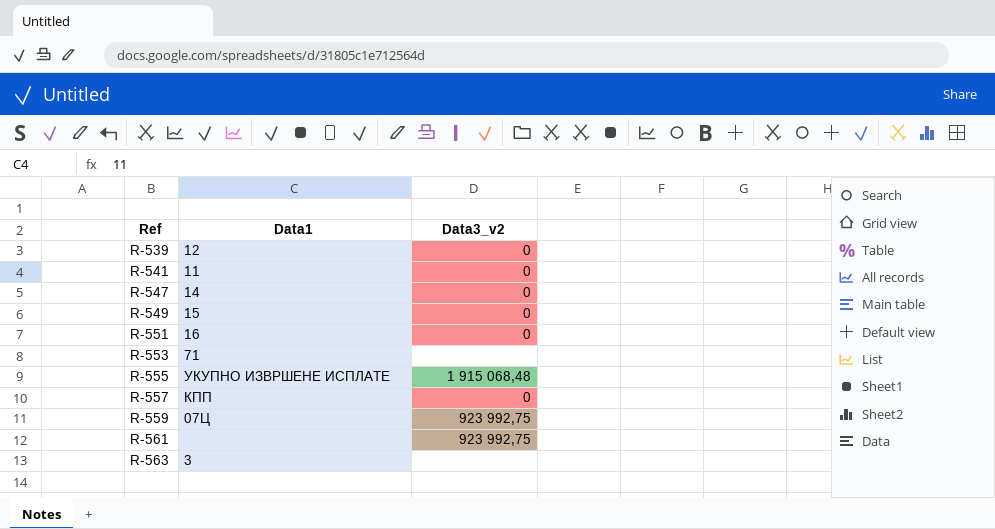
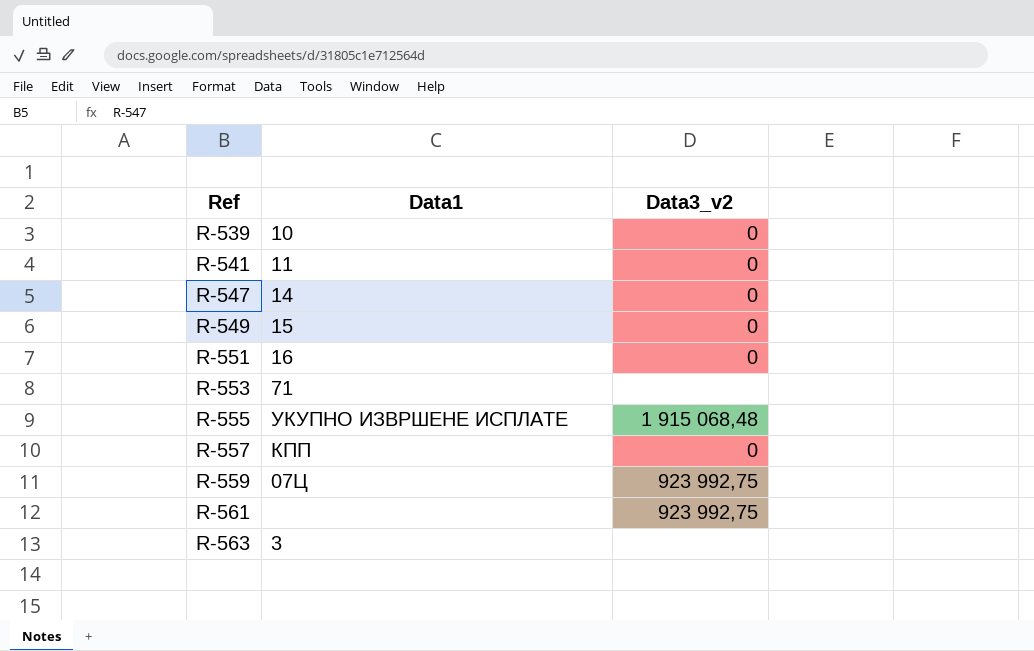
R-539 | Data1: 12 -> 10

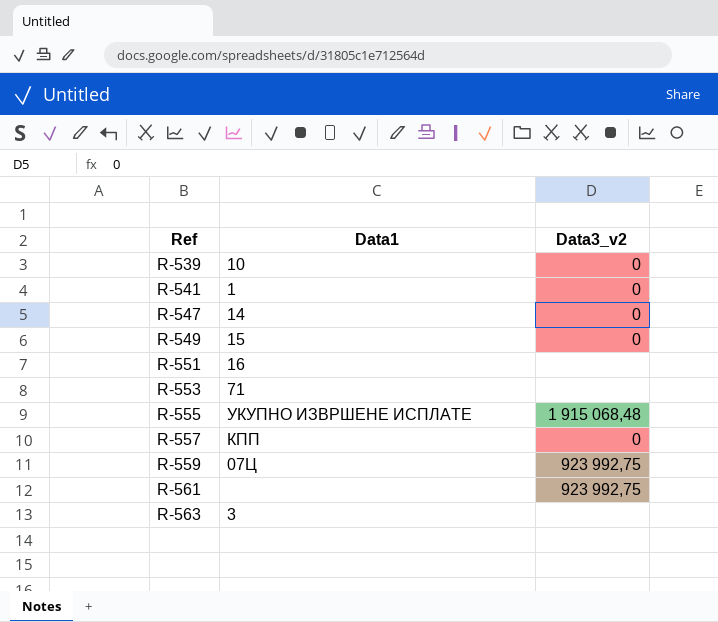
R-541 | Data1: 11 -> 1
R-551 | Data3_v2: 0 -> none

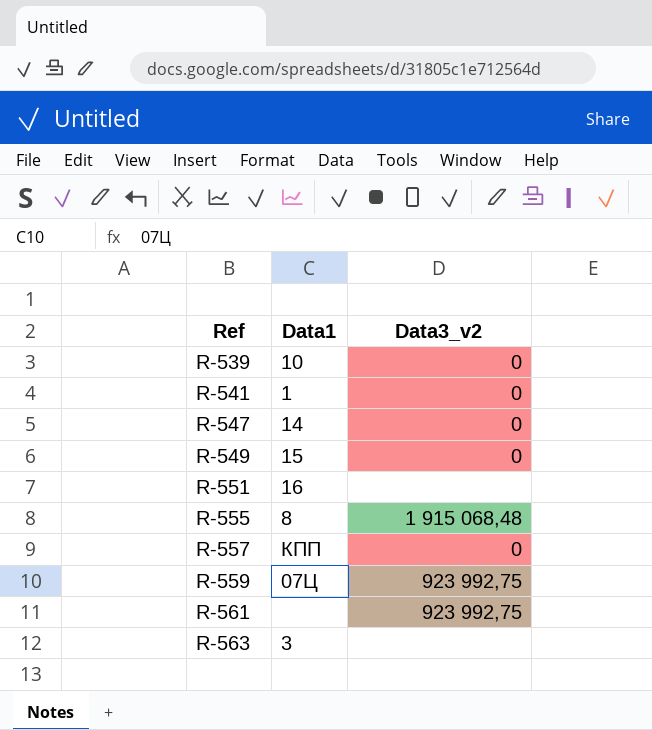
row R-553: 71 | none -> none
R-555 | Data1: УКУПНО ИЗВРШЕНЕ ИСПЛАТЕ -> 8

